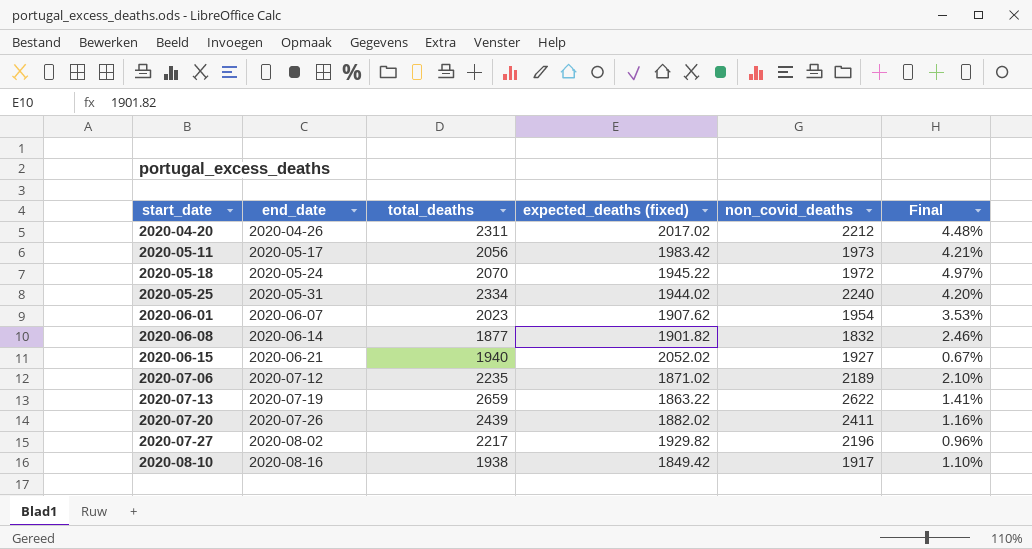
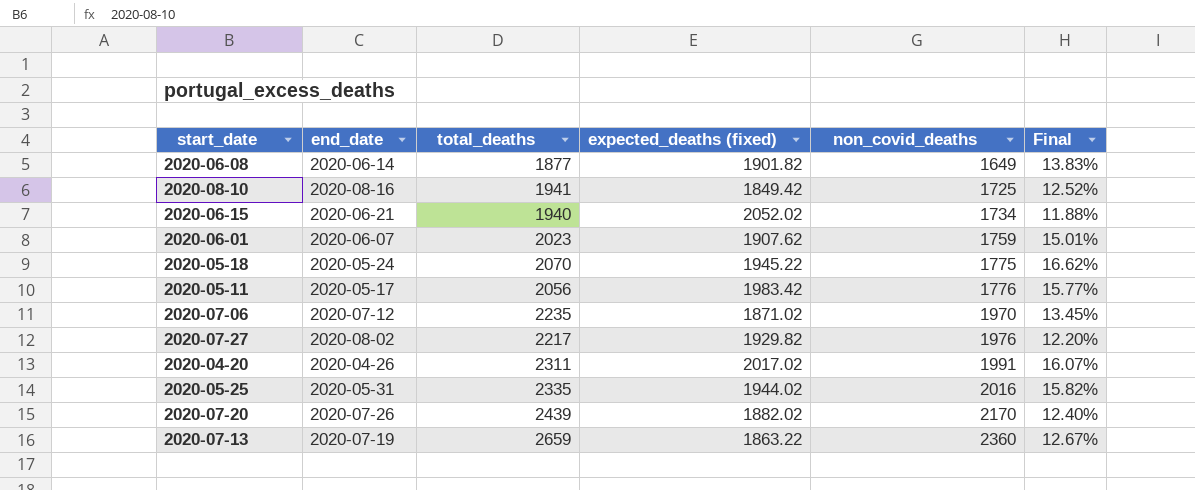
row order: start_date ascending -> non_covid_deaths ascending
2020-06-08 | non_covid_deaths: 1832 -> 1649
2020-06-08 | Final: 2.46% -> 13.83%
2020-08-10 | total_deaths: 1938 -> 1941
2020-08-10 | non_covid_deaths: 1917 -> 1725
2020-08-10 | Final: 1.10% -> 12.52%
2020-06-15 | non_covid_deaths: 1927 -> 1734
2020-06-15 | Final: 0.67% -> 11.88%
2020-06-01 | non_covid_deaths: 1954 -> 1759
2020-06-01 | Final: 3.53% -> 15.01%
2020-05-18 | non_covid_deaths: 1972 -> 1775
2020-05-18 | Final: 4.97% -> 16.62%
2020-05-11 | non_covid_deaths: 1973 -> 1776
2020-05-11 | Final: 4.21% -> 15.77%
2020-07-06 | non_covid_deaths: 2189 -> 1970
2020-07-06 | Final: 2.10% -> 13.45%
2020-07-27 | non_covid_deaths: 2196 -> 1976
2020-07-27 | Final: 0.96% -> 12.20%
2020-04-20 | non_covid_deaths: 2212 -> 1991
2020-04-20 | Final: 4.48% -> 16.07%
2020-05-25 | total_deaths: 2334 -> 2335
2020-05-25 | non_covid_deaths: 2240 -> 2016
2020-05-25 | Final: 4.20% -> 15.82%
2020-07-20 | non_covid_deaths: 2411 -> 2170
2020-07-20 | Final: 1.16% -> 12.40%
2020-07-13 | non_covid_deaths: 2622 -> 2360
2020-07-13 | Final: 1.41% -> 12.67%

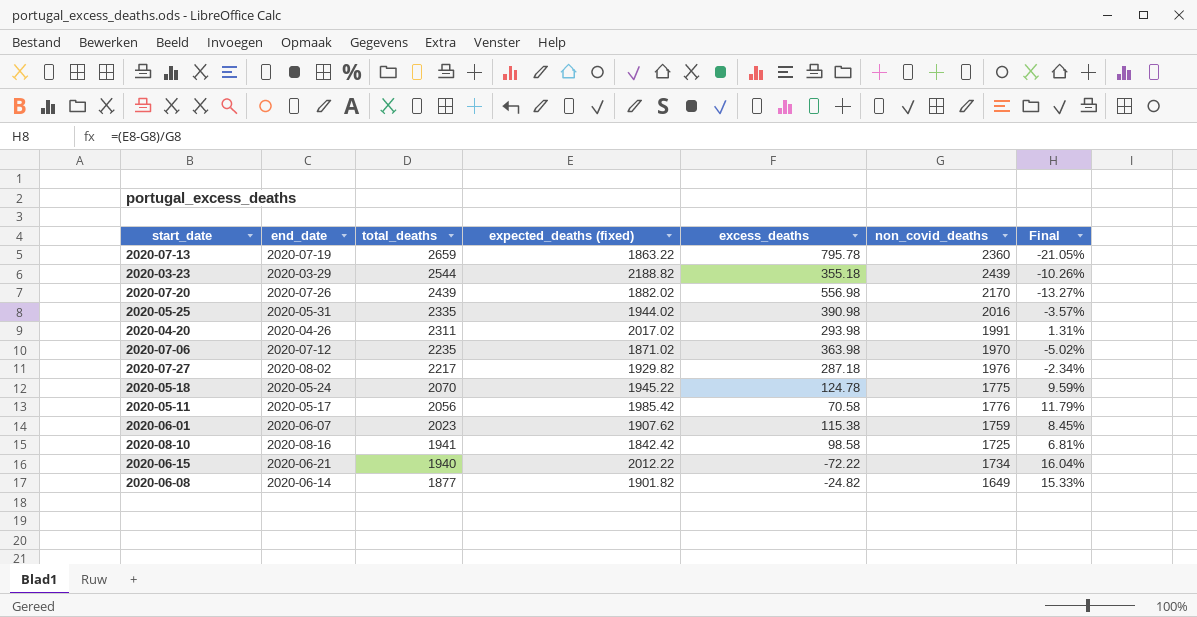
row order: non_covid_deaths ascending -> total_deaths descending
column excess_deaths | formula: none -> [total_deaths] - [expected_deaths (fixed)]
column Final | formula: ([total_deaths] - [non_covid_deaths]) / [non_covid_deaths] -> ([expected_deaths (fixed)] - [non_covid_deaths]) / [non_covid_deaths]
row 2020-03-23: none -> 2020-03-29 | 2544 | 2188.82 | 355.18 | 2439 | -10.26%
2020-05-11 | expected_deaths (fixed): 1983.42 -> 1985.42
2020-08-10 | expected_deaths (fixed): 1849.42 -> 1842.42
2020-06-15 | expected_deaths (fixed): 2052.02 -> 2012.22

